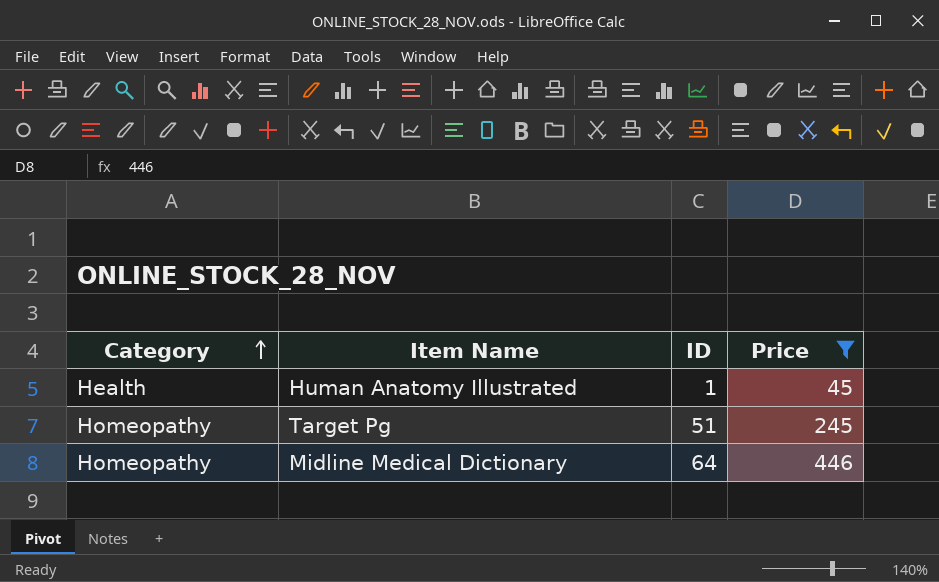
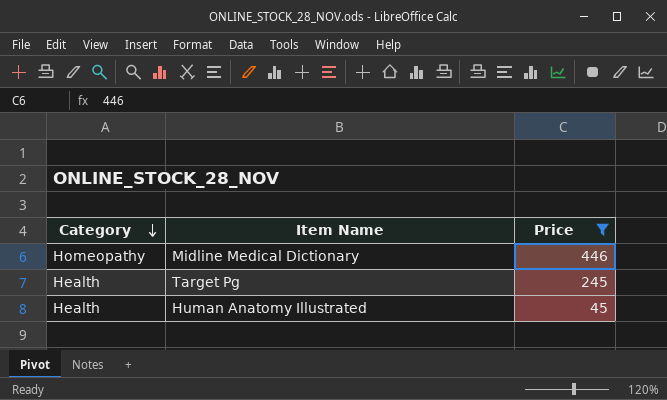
row order: Category ascending -> Category descending
column ID | position: 3 -> none
Target Pg | Category: Homeopathy -> Health

